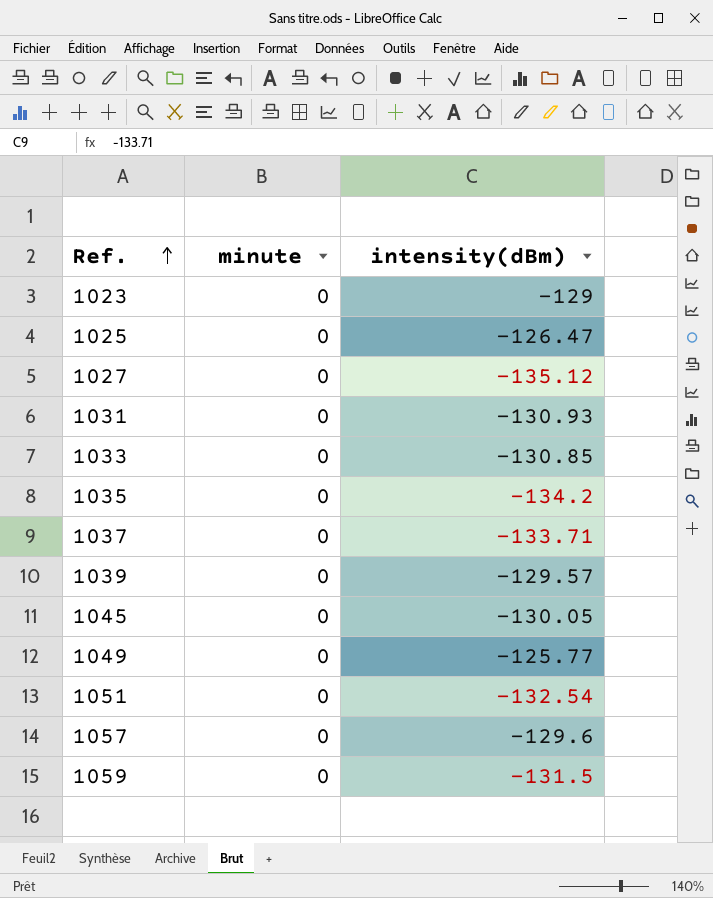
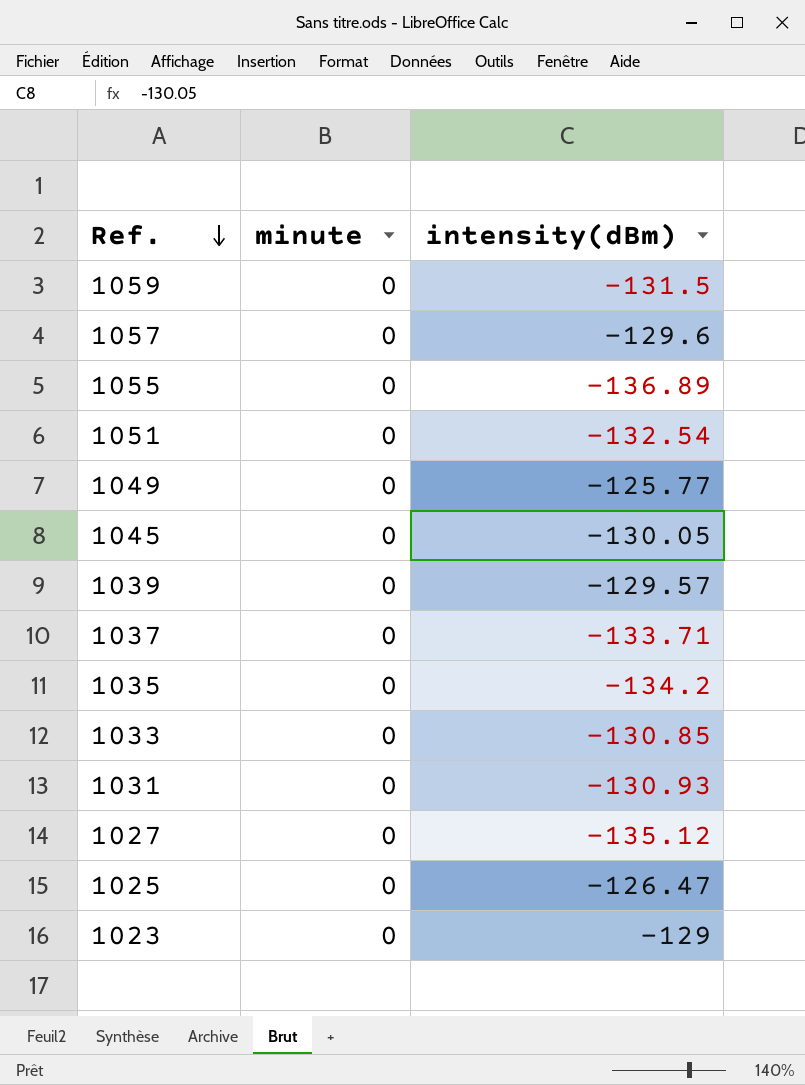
row order: Ref. ascending -> Ref. descending
row 1055: none -> 0 | -136.89

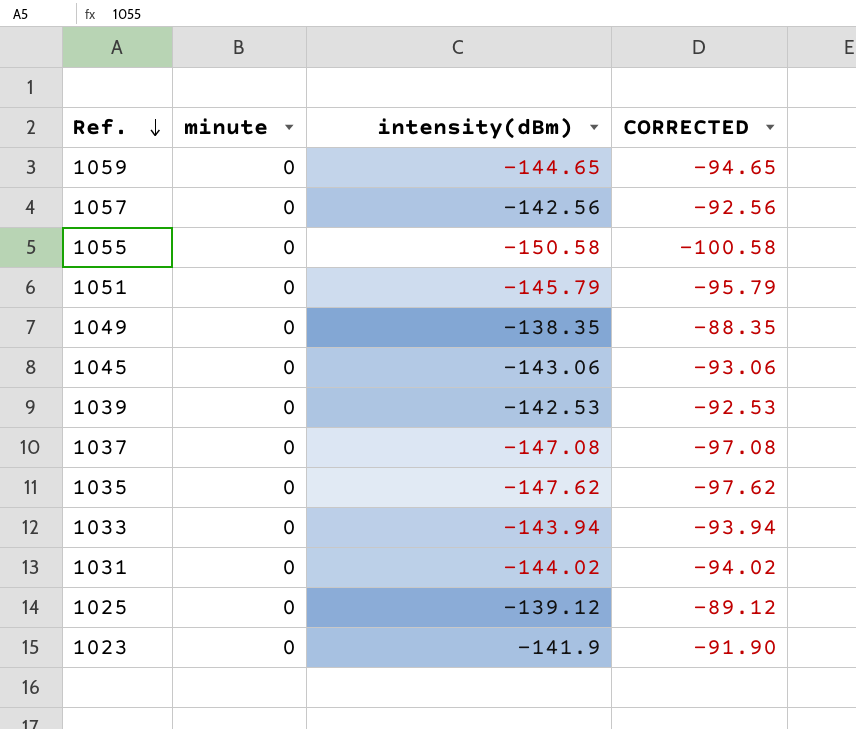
column CORRECTED | formula: none -> [intensity(dBm)] + 50
row 1027: 0 | -135.12 -> none
1059 | intensity(dBm): -131.5 -> -144.65
1057 | intensity(dBm): -129.6 -> -142.56
1055 | intensity(dBm): -136.89 -> -150.58
1051 | intensity(dBm): -132.54 -> -145.79
1049 | intensity(dBm): -125.77 -> -138.35
1045 | intensity(dBm): -130.05 -> -143.06
1039 | intensity(dBm): -129.57 -> -142.53
1037 | intensity(dBm): -133.71 -> -147.08
1035 | intensity(dBm): -134.2 -> -147.62
1033 | intensity(dBm): -130.85 -> -143.94
1031 | intensity(dBm): -130.93 -> -144.02
1025 | intensity(dBm): -126.47 -> -139.12
1023 | intensity(dBm): -129 -> -141.9

